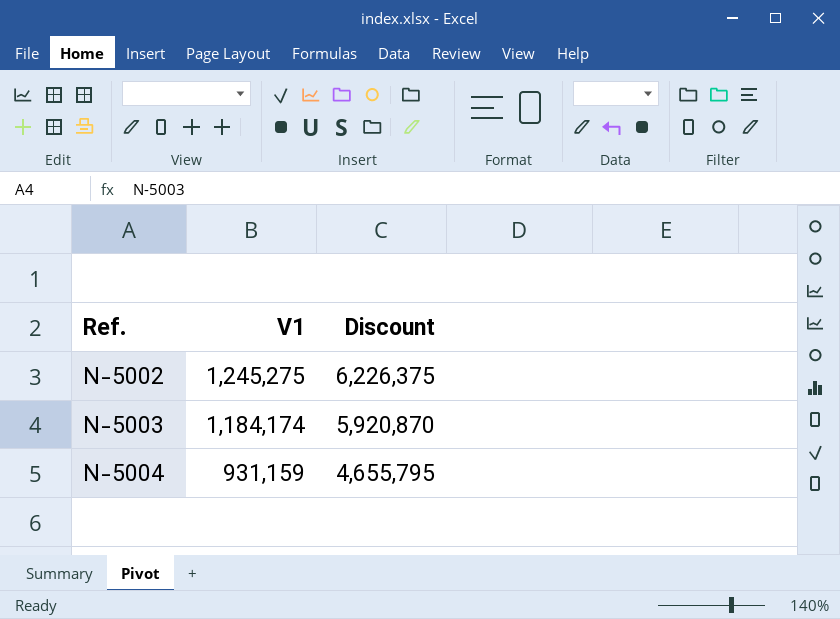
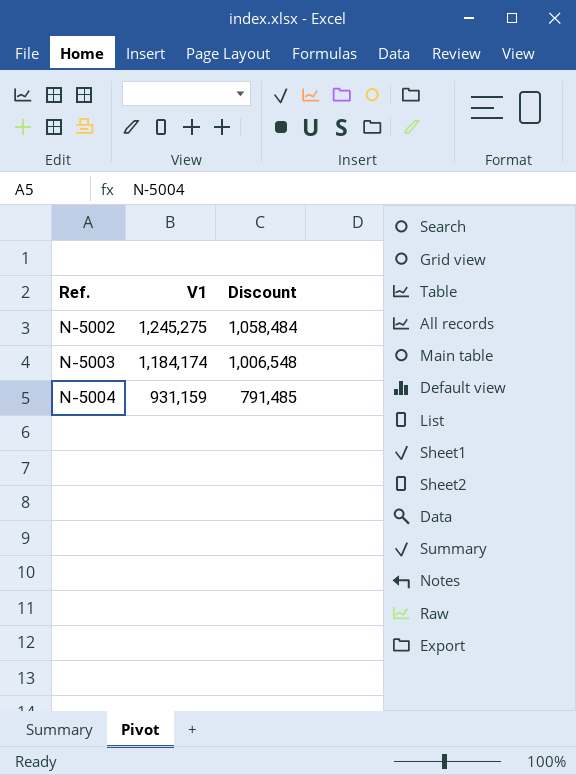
column Discount | formula: [V1] * 5 -> [V1] * 0.85

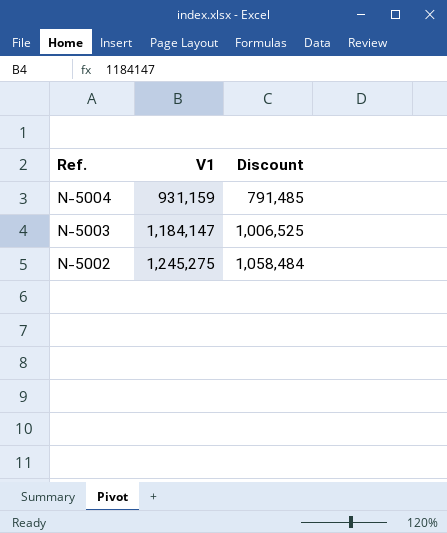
row order: Ref. ascending -> Ref. descending
N-5003 | V1: 1,184,174 -> 1,184,147
N-5003 | Discount: 1,006,548 -> 1,006,525

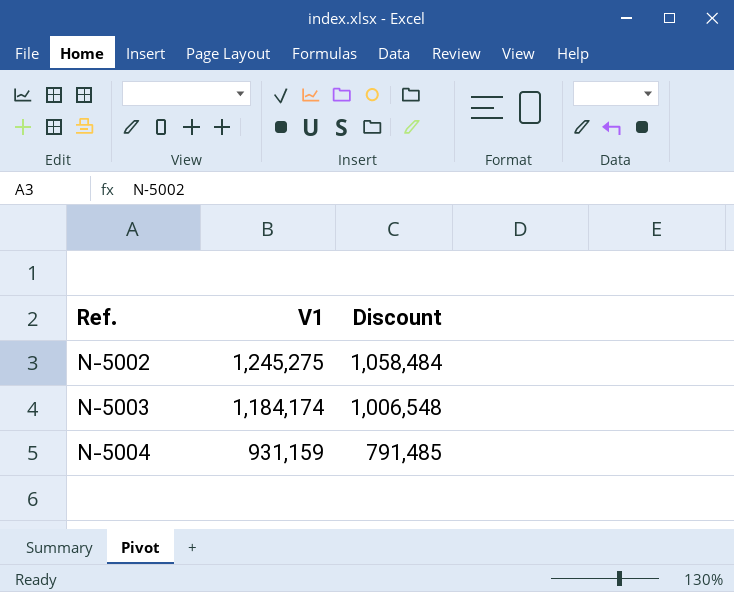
row order: Ref. descending -> Ref. ascending
N-5003 | V1: 1,184,147 -> 1,184,174
N-5003 | Discount: 1,006,525 -> 1,006,548

